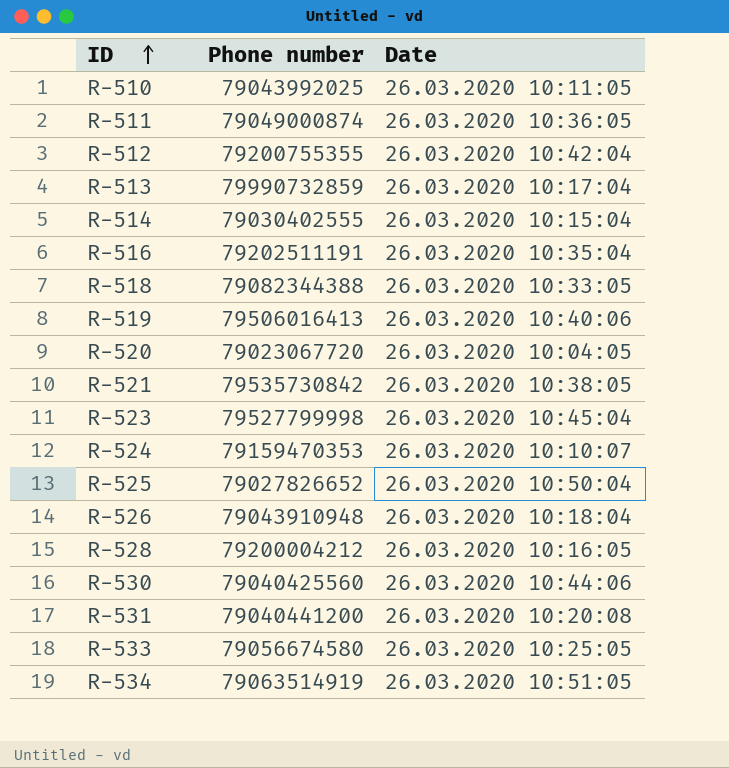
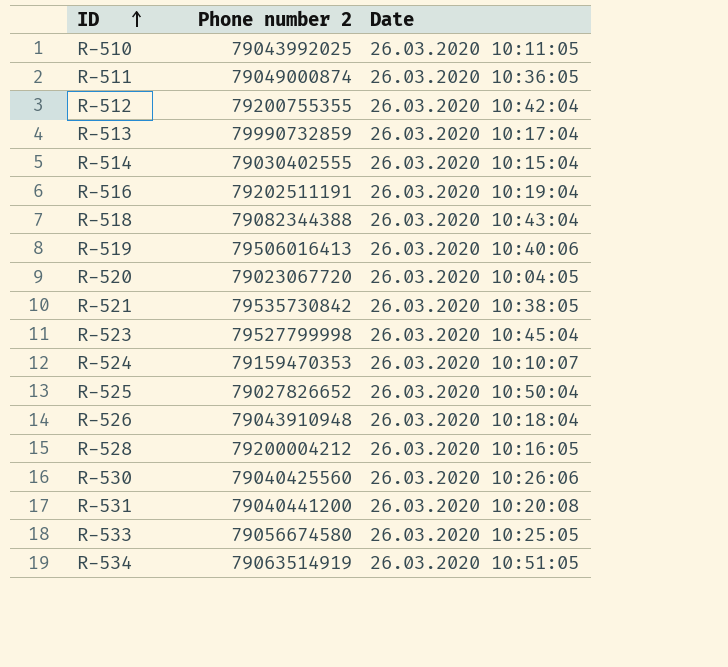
column name: Phone number -> Phone number 2
R-516 | Date: 26.03.2020 10:35:04 -> 26.03.2020 10:19:04
R-518 | Date: 26.03.2020 10:33:05 -> 26.03.2020 10:43:04
R-530 | Date: 26.03.2020 10:44:06 -> 26.03.2020 10:26:06

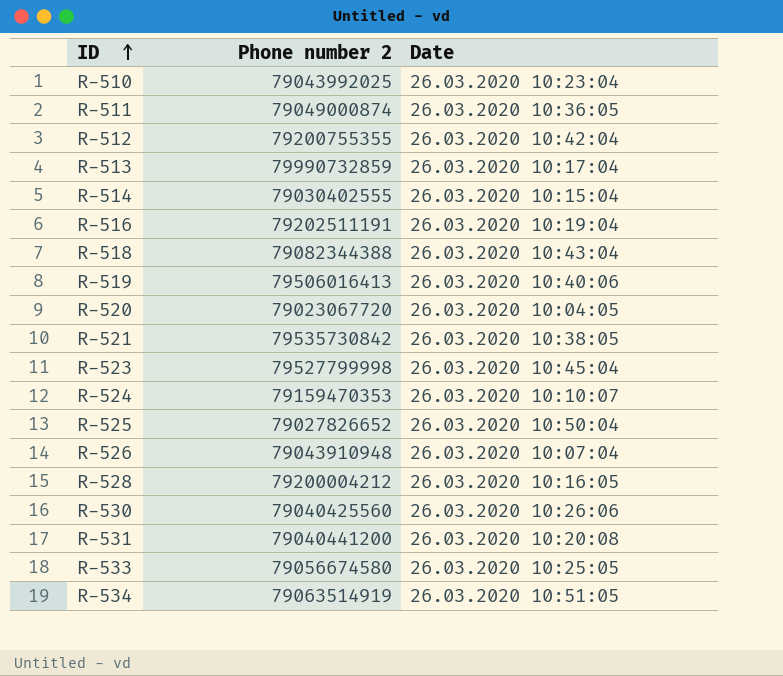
R-510 | Date: 26.03.2020 10:11:05 -> 26.03.2020 10:23:04
R-526 | Date: 26.03.2020 10:18:04 -> 26.03.2020 10:07:04

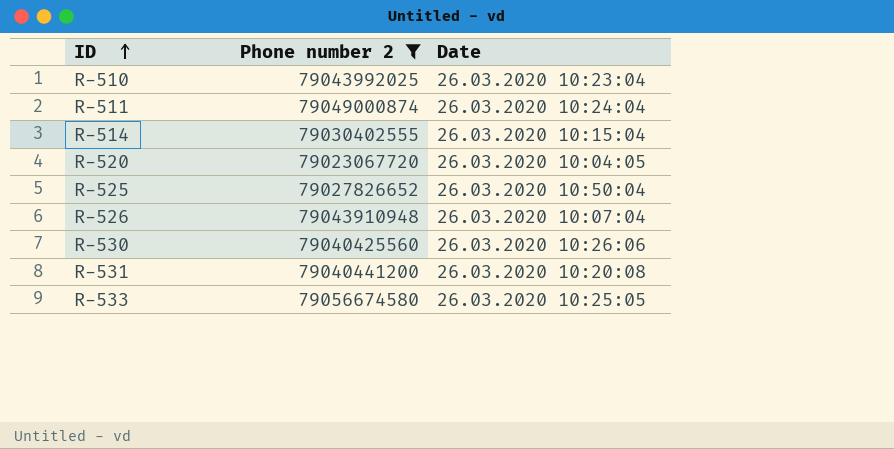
filter: none -> Phone number 2 <= 79056674580
R-511 | Date: 26.03.2020 10:36:05 -> 26.03.2020 10:24:04

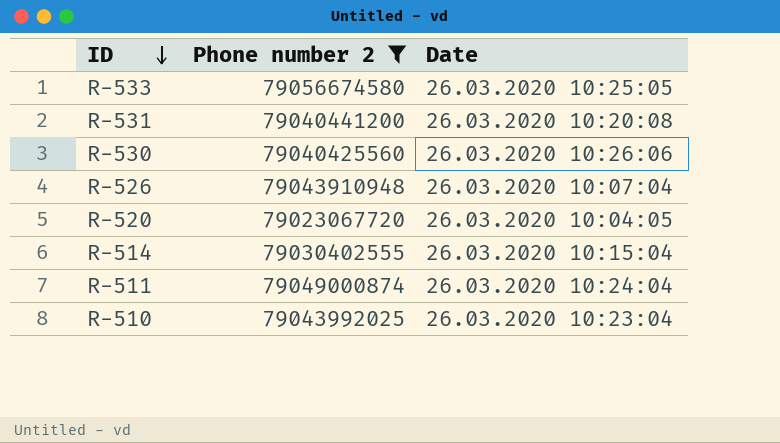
row order: ID ascending -> ID descending
row R-525: 79027826652 | 26.03.2020 10:50:04 -> none

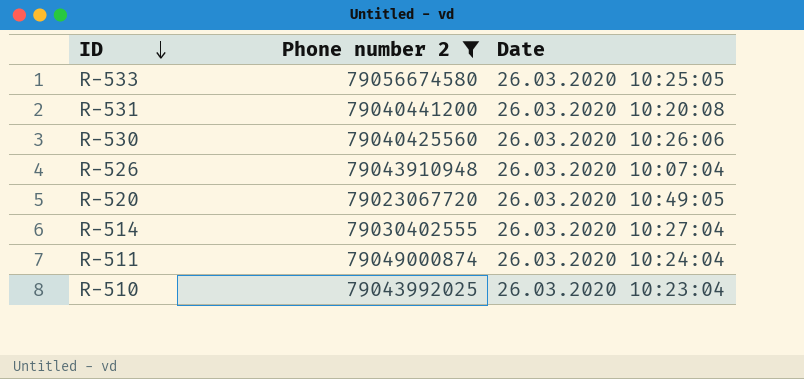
R-520 | Date: 26.03.2020 10:04:05 -> 26.03.2020 10:49:05
R-514 | Date: 26.03.2020 10:15:04 -> 26.03.2020 10:27:04

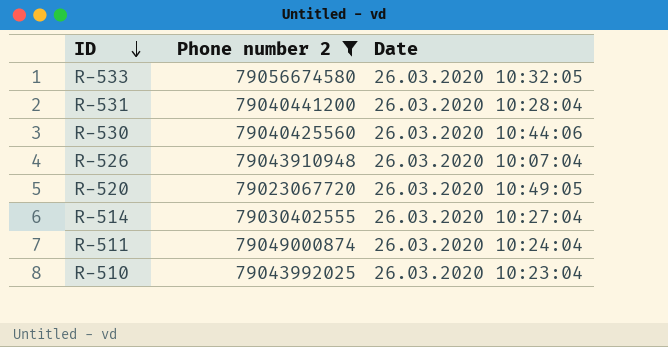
R-533 | Date: 26.03.2020 10:25:05 -> 26.03.2020 10:32:05
R-531 | Date: 26.03.2020 10:20:08 -> 26.03.2020 10:28:04
R-530 | Date: 26.03.2020 10:26:06 -> 26.03.2020 10:44:06

